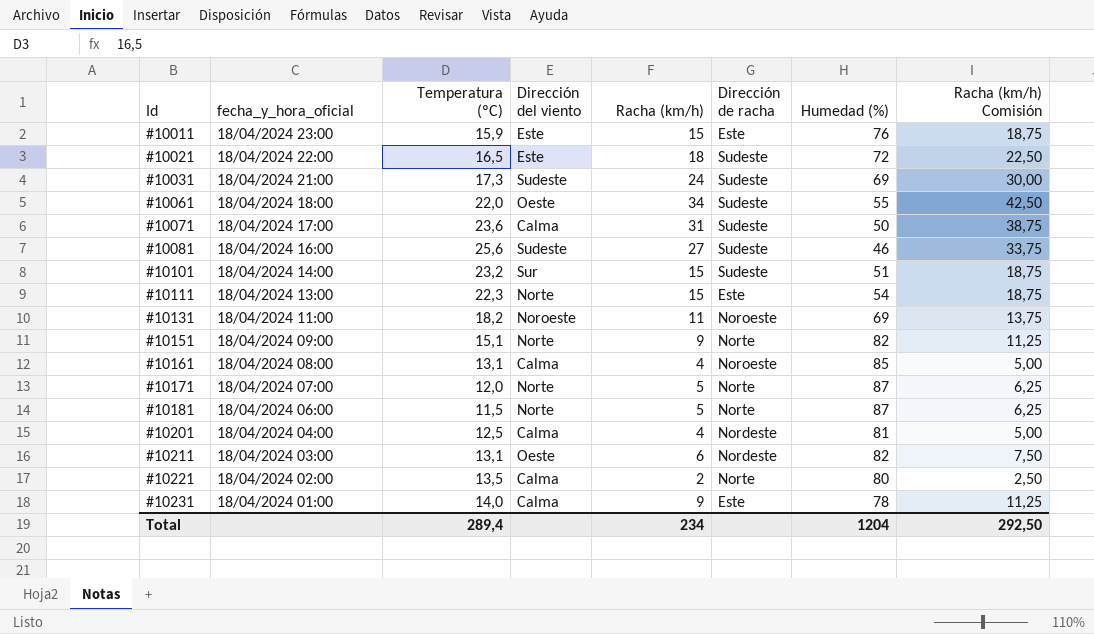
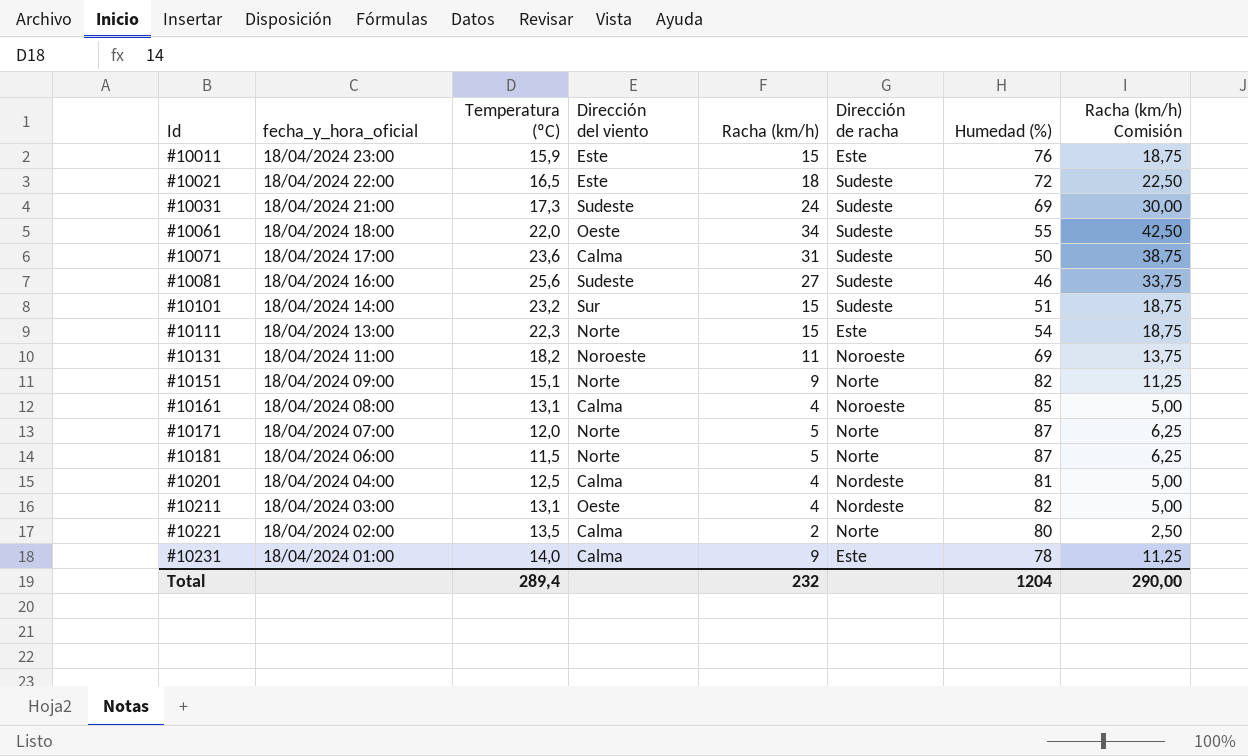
#10211 | Racha (km/h): 6 -> 4
#10211 | Racha (km/h) Comisión: 7,50 -> 5,00
Total | Racha (km/h): 234 -> 232
Total | Racha (km/h) Comisión: 292,50 -> 290,00

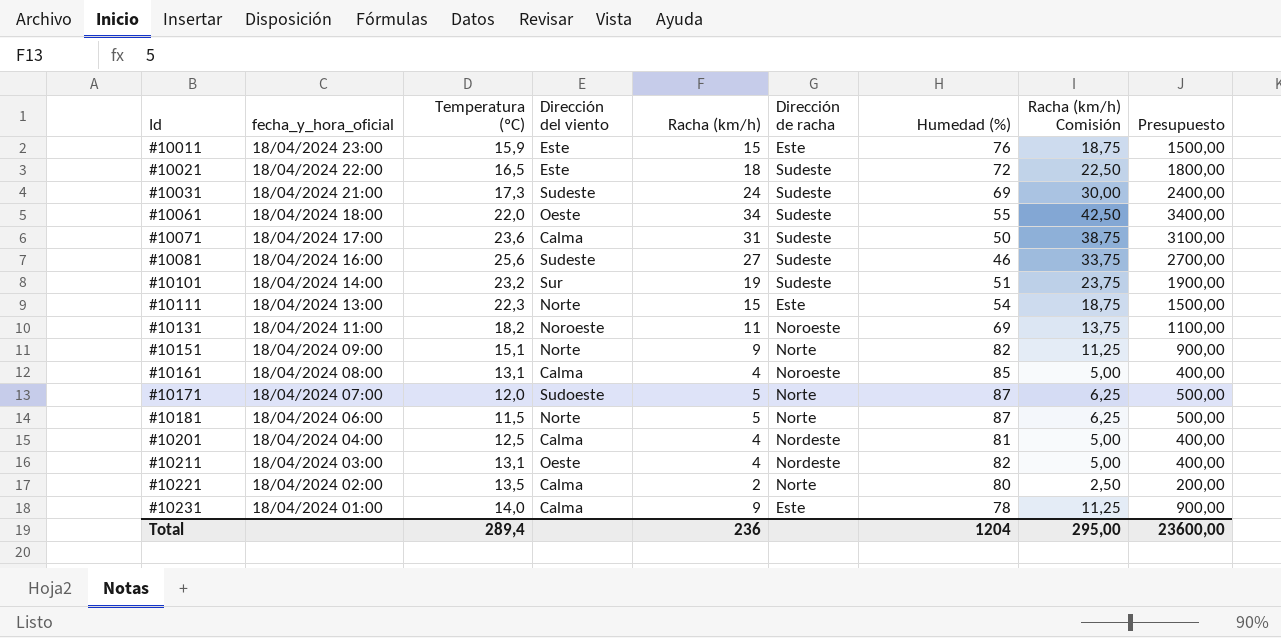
column Presupuesto | formula: none -> [Racha (km/h)] * 100
#10101 | Racha (km/h): 15 -> 19
#10101 | Racha (km/h) Comisión: 18,75 -> 23,75
#10171 | Dirección del viento: Norte -> Sudoeste
Total | Racha (km/h): 232 -> 236
Total | Racha (km/h) Comisión: 290,00 -> 295,00

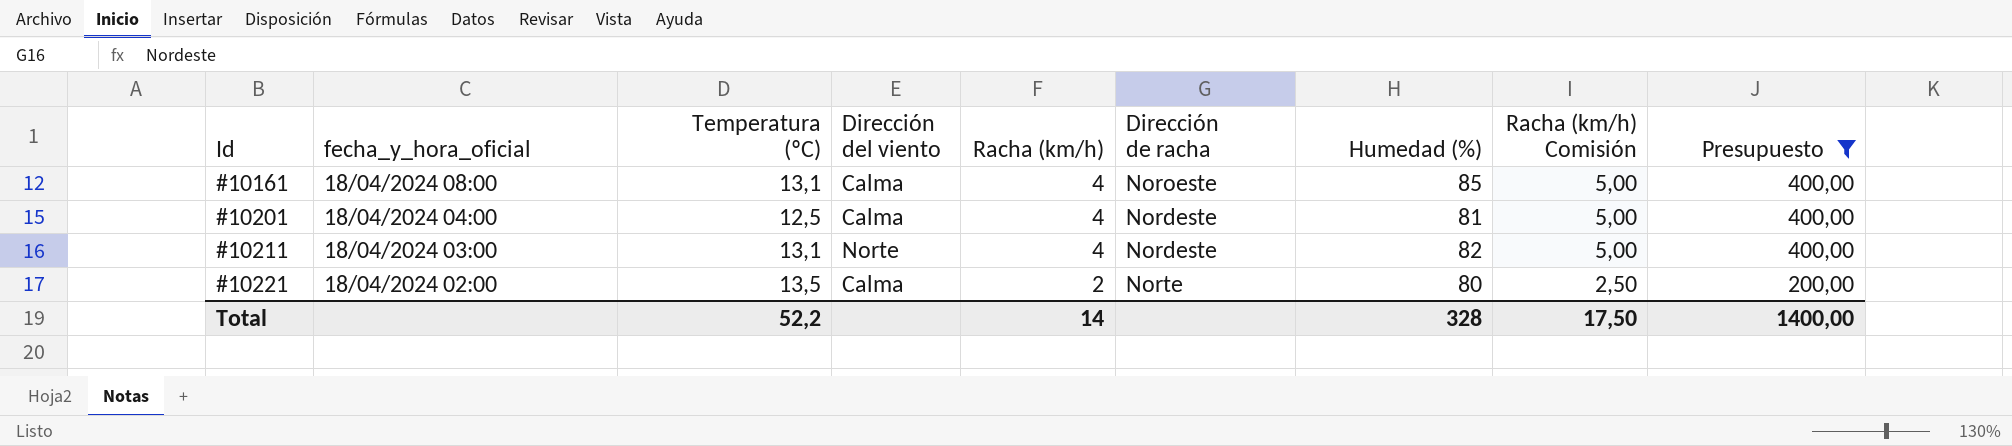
filter: none -> Presupuesto <= 400,00
#10211 | Dirección del viento: Oeste -> Norte
Total | Temperatura (ºC): 289,4 -> 52,2
Total | Racha (km/h): 236 -> 14
Total | Humedad (%): 1204 -> 328
Total | Racha (km/h) Comisión: 295,00 -> 17,50
Total | Presupuesto: 23600,00 -> 1400,00

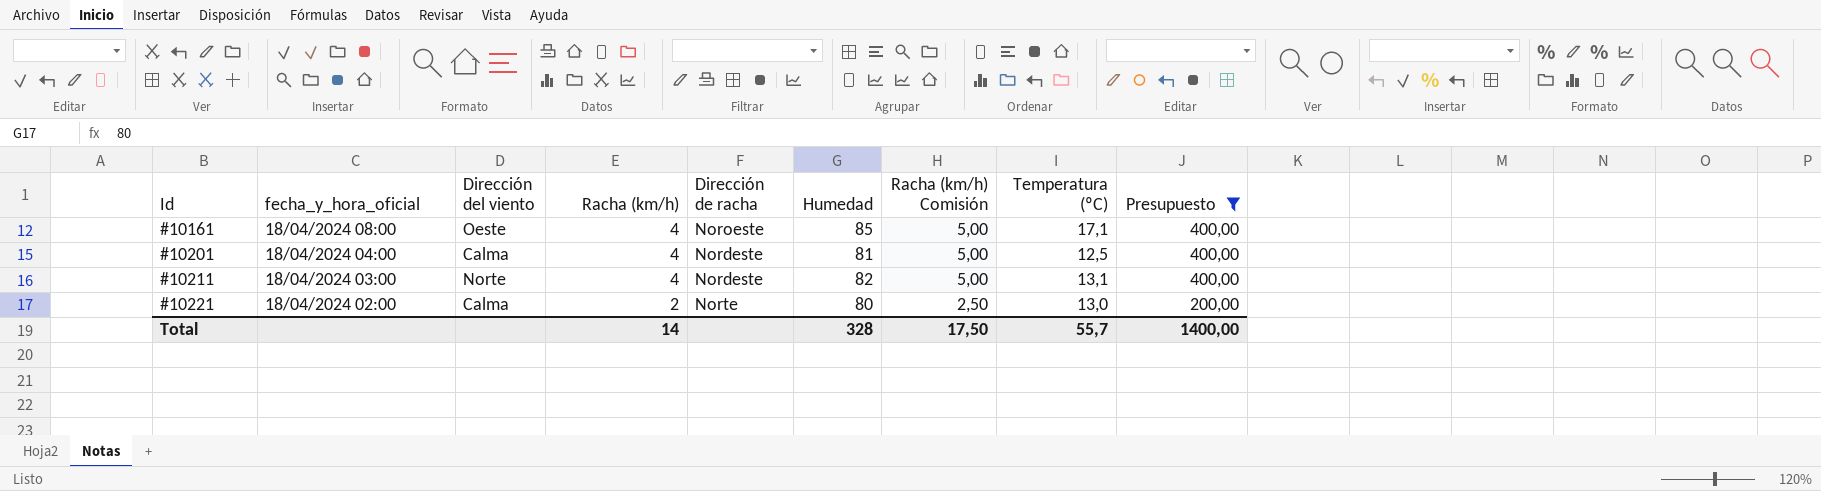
column name: Humedad (%) -> Humedad
column Temperatura (ºC) | position: 3 -> 8
#10161 | Dirección del viento: Calma -> Oeste
#10161 | Temperatura (ºC): 13,1 -> 17,1
#10221 | Temperatura (ºC): 13,5 -> 13,0
Total | Temperatura (ºC): 52,2 -> 55,7

